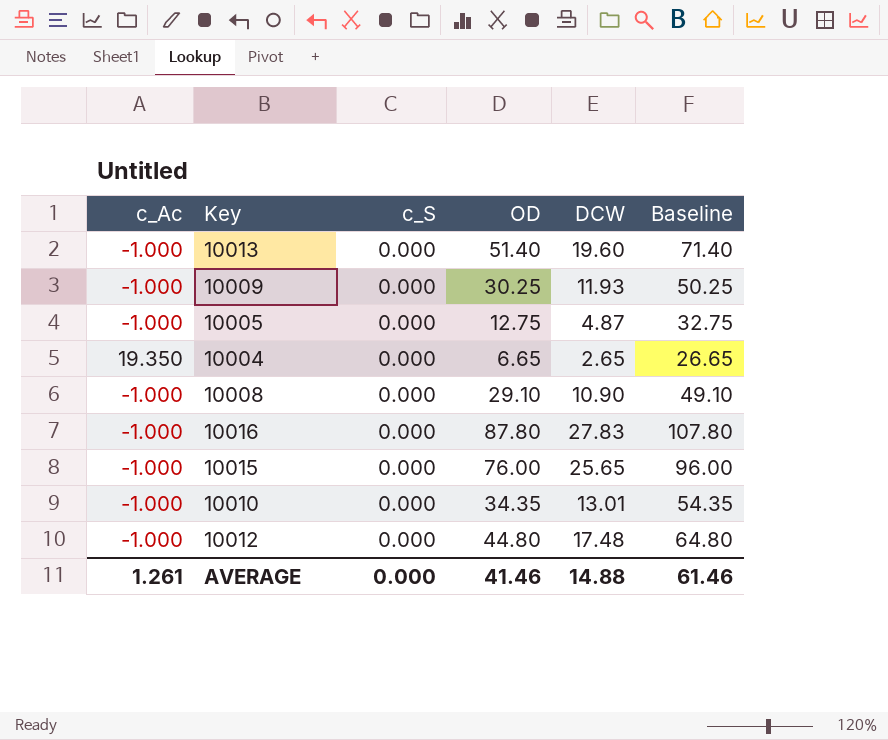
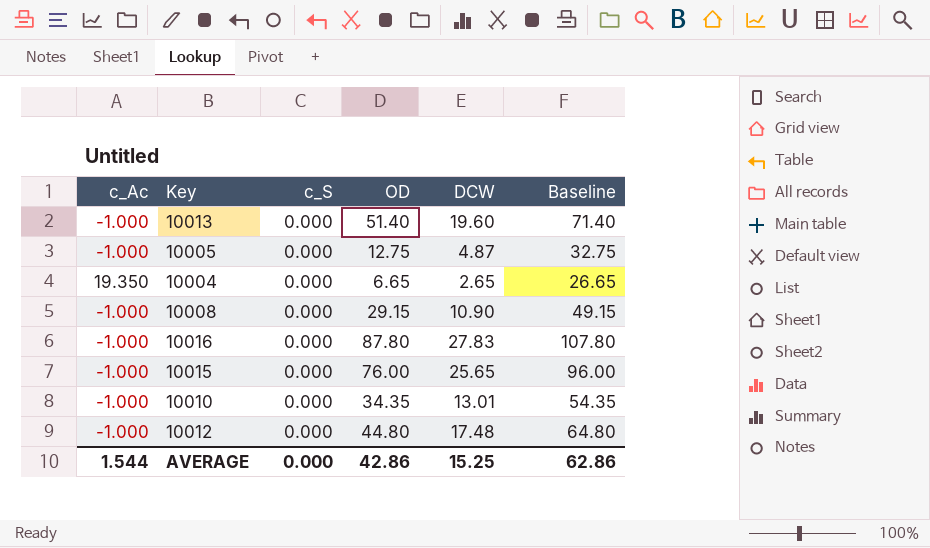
row 10009: -1.000 | 0.000 | 30.25 | 11.93 | 50.25 -> none
10008 | OD: 29.10 -> 29.15
10008 | Baseline: 49.10 -> 49.15
AVERAGE | c_Ac: 1.261 -> 1.544
AVERAGE | OD: 41.46 -> 42.86
AVERAGE | DCW: 14.88 -> 15.25
AVERAGE | Baseline: 61.46 -> 62.86

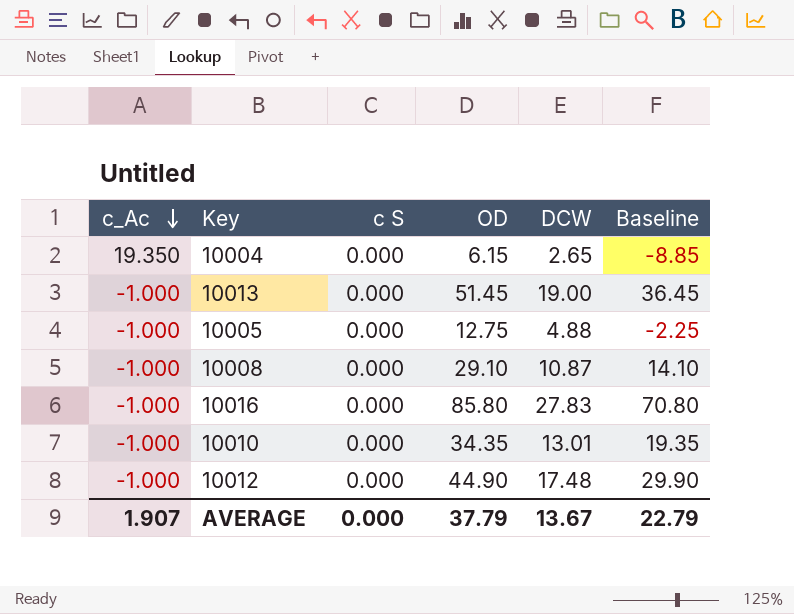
row order: none -> c_Ac descending
column name: c_S -> c S
column Baseline | formula: [OD] + 20 -> [OD] - 15
row 10015: -1.000 | 0.000 | 76.00 | 25.65 | 96.00 -> none
10004 | OD: 6.65 -> 6.15
10013 | OD: 51.40 -> 51.45
10013 | DCW: 19.60 -> 19.00
10005 | DCW: 4.87 -> 4.88
10008 | OD: 29.15 -> 29.10
10008 | DCW: 10.90 -> 10.87
10016 | OD: 87.80 -> 85.80
10012 | OD: 44.80 -> 44.90
AVERAGE | c_Ac: 1.544 -> 1.907
AVERAGE | OD: 42.86 -> 37.79
AVERAGE | DCW: 15.25 -> 13.67
AVERAGE | Baseline: 62.86 -> 22.79

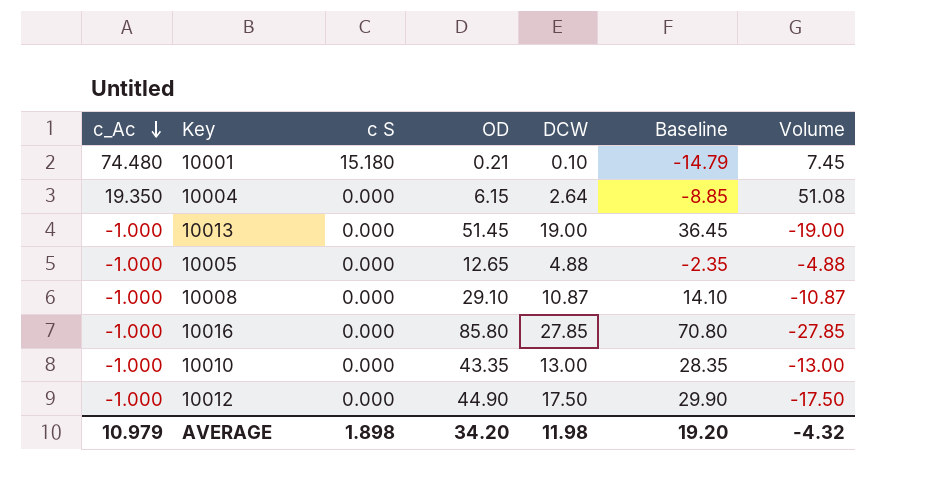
column Volume | formula: none -> [c_Ac] * [DCW]
row 10001: none -> 74.480 | 15.180 | 0.21 | 0.10 | -14.79 | 7.45
10004 | DCW: 2.65 -> 2.64
10005 | OD: 12.75 -> 12.65
10005 | Baseline: -2.25 -> -2.35
10016 | DCW: 27.83 -> 27.85
10010 | OD: 34.35 -> 43.35
10010 | DCW: 13.01 -> 13.00
10010 | Baseline: 19.35 -> 28.35
10012 | DCW: 17.48 -> 17.50
AVERAGE | c_Ac: 1.907 -> 10.979
AVERAGE | c S: 0.000 -> 1.898
AVERAGE | OD: 37.79 -> 34.20
AVERAGE | DCW: 13.67 -> 11.98
AVERAGE | Baseline: 22.79 -> 19.20

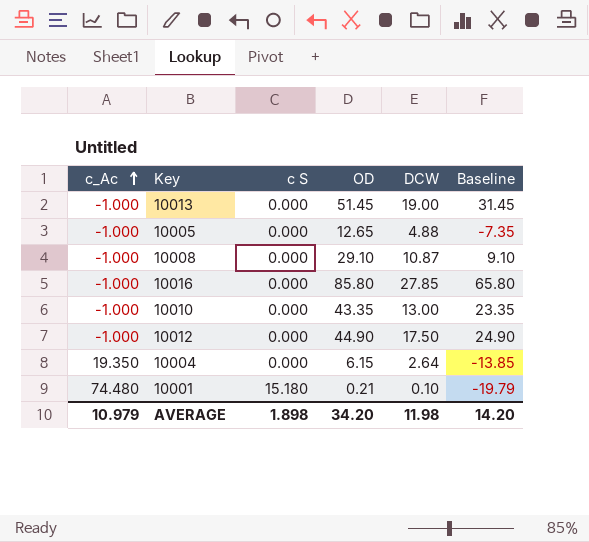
row order: c_Ac descending -> c_Ac ascending
column Volume | formula: [c_Ac] * [DCW] -> none
column Baseline | formula: [OD] - 15 -> [OD] - 20
AVERAGE | Baseline: 19.20 -> 14.20

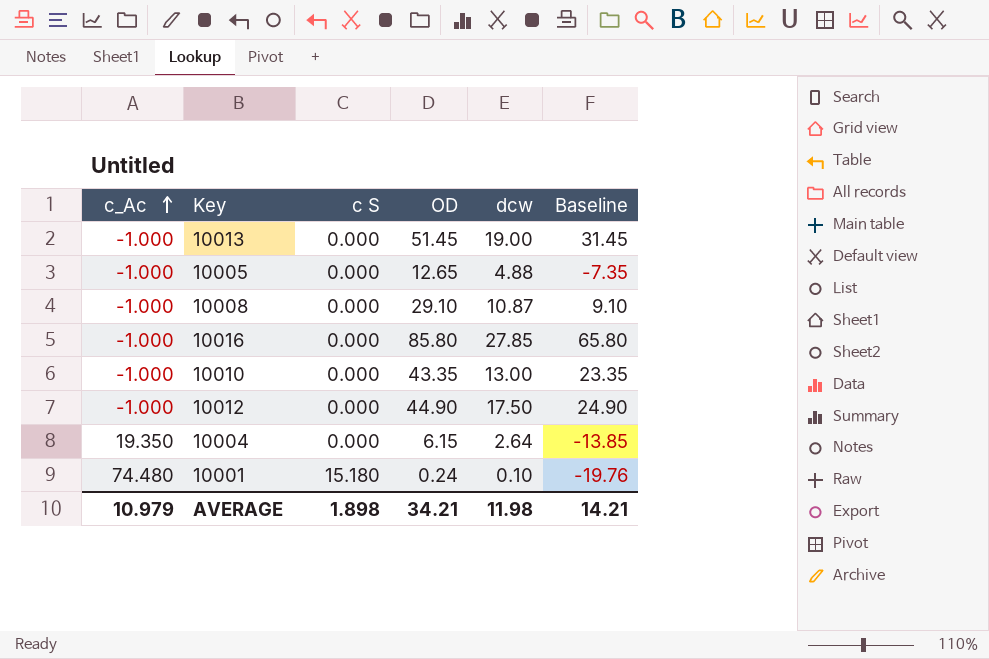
column name: DCW -> dcw
10001 | OD: 0.21 -> 0.24
10001 | Baseline: -19.79 -> -19.76
AVERAGE | OD: 34.20 -> 34.21
AVERAGE | Baseline: 14.20 -> 14.21

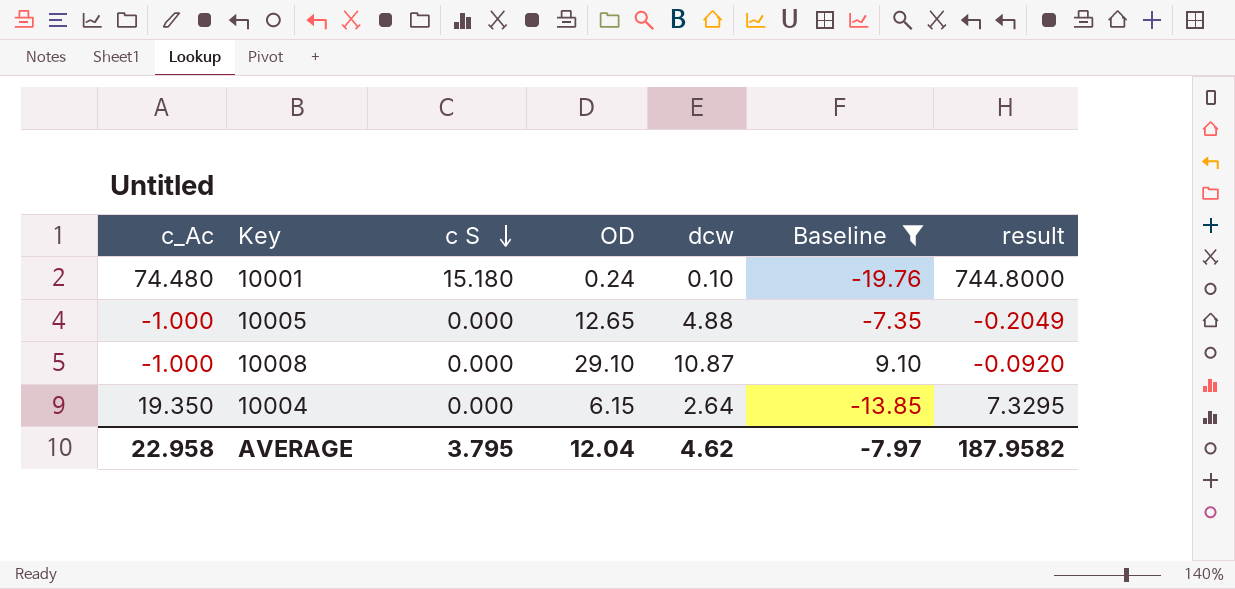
filter: none -> Baseline <= 9.10
row order: c_Ac ascending -> c S descending
column result | formula: none -> [c_Ac] / [dcw]
AVERAGE | c_Ac: 10.979 -> 22.958
AVERAGE | c S: 1.898 -> 3.795
AVERAGE | OD: 34.21 -> 12.04
AVERAGE | dcw: 11.98 -> 4.62
AVERAGE | Baseline: 14.21 -> -7.97

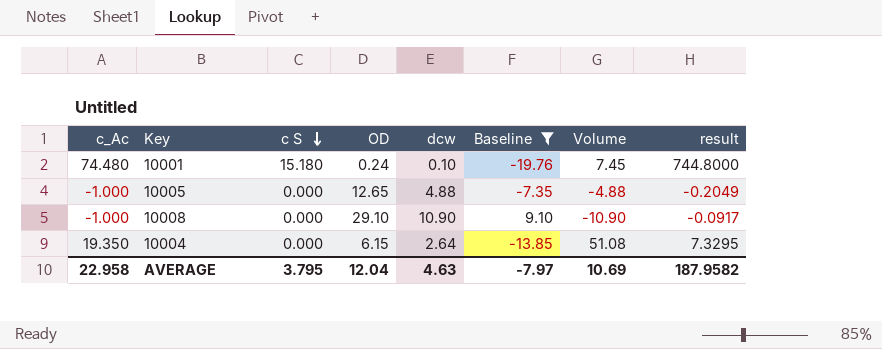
column Volume | formula: none -> [c_Ac] * [dcw]
10008 | dcw: 10.87 -> 10.90
10008 | result: -0.0920 -> -0.0917
AVERAGE | dcw: 4.62 -> 4.63

